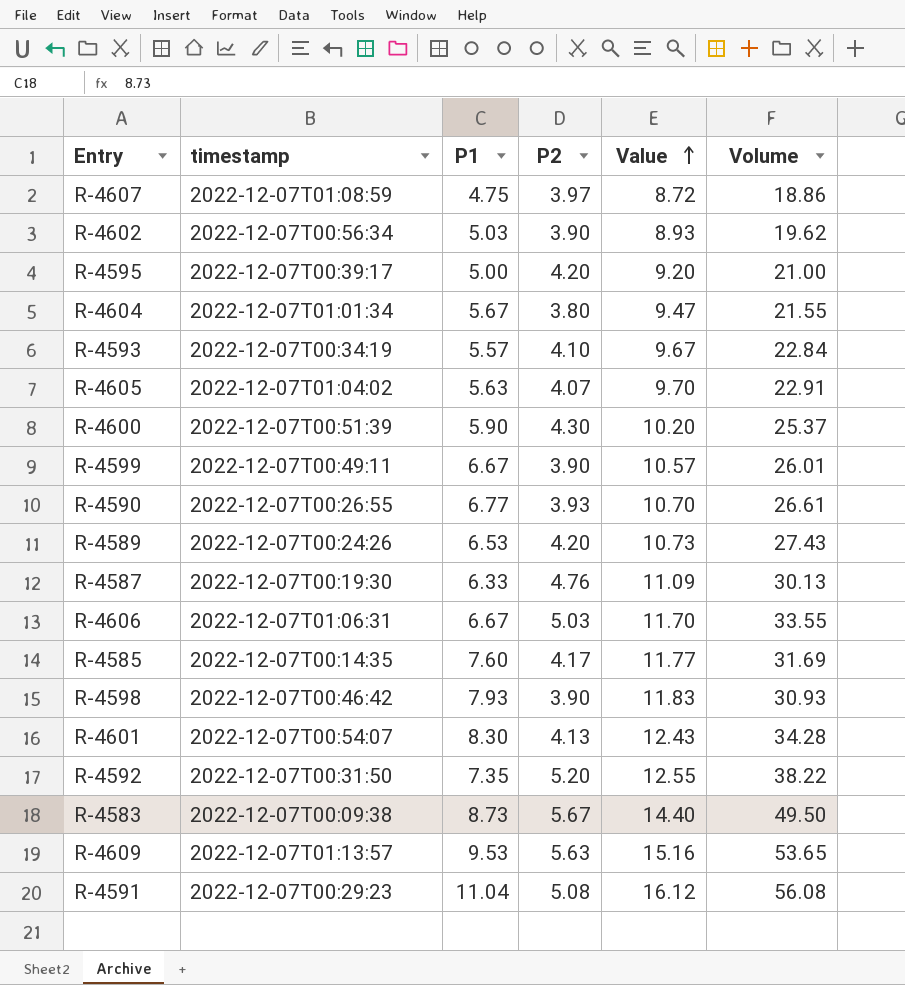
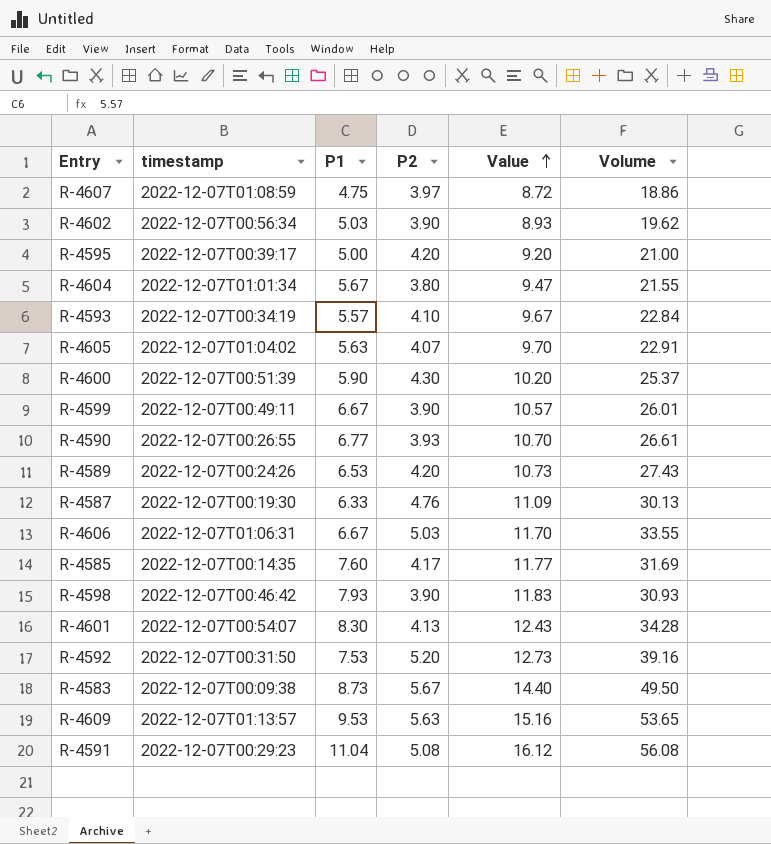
R-4592 | P1: 7.35 -> 7.53
R-4592 | Value: 12.55 -> 12.73
R-4592 | Volume: 38.22 -> 39.16

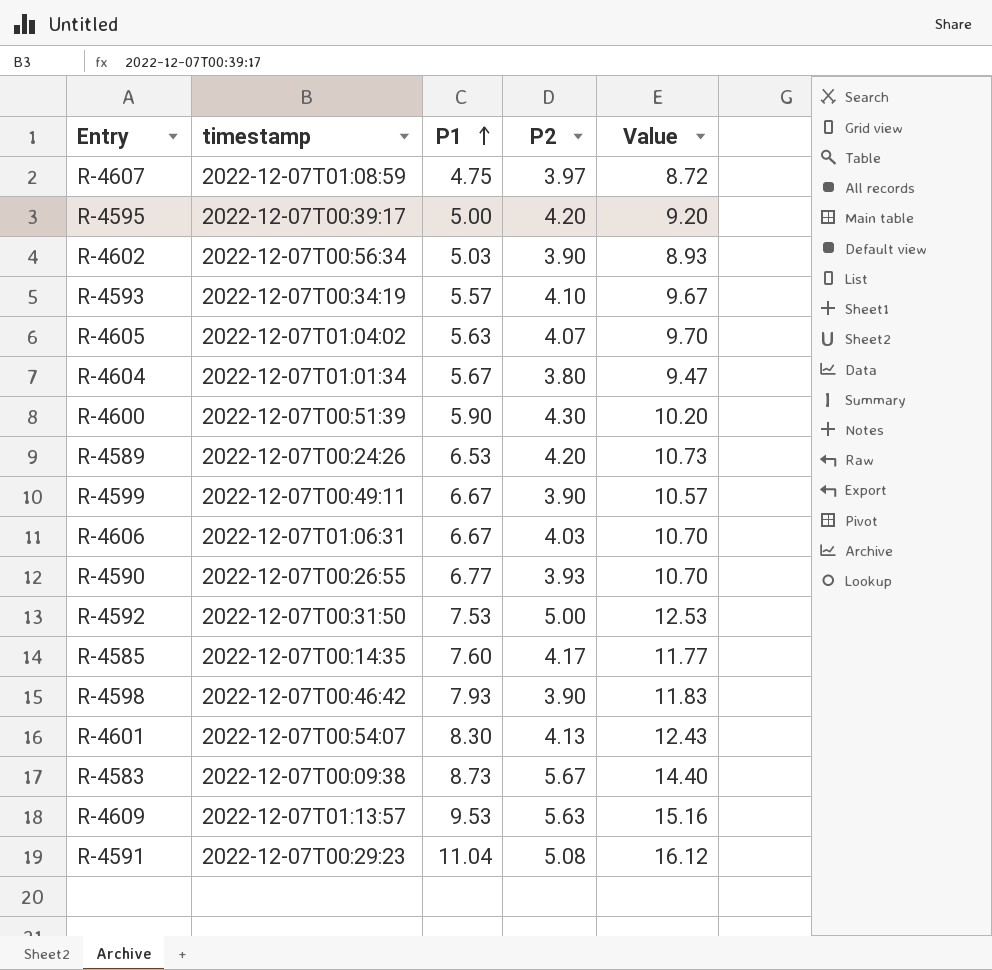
row order: Value ascending -> P1 ascending
column Volume | formula: [P1] * [P2] -> none
row R-4587: 2022-12-07T00:19:30 | 6.33 | 4.76 | 11.09 | 30.13 -> none
R-4606 | P2: 5.03 -> 4.03
R-4606 | Value: 11.70 -> 10.70
R-4592 | P2: 5.20 -> 5.00
R-4592 | Value: 12.73 -> 12.53

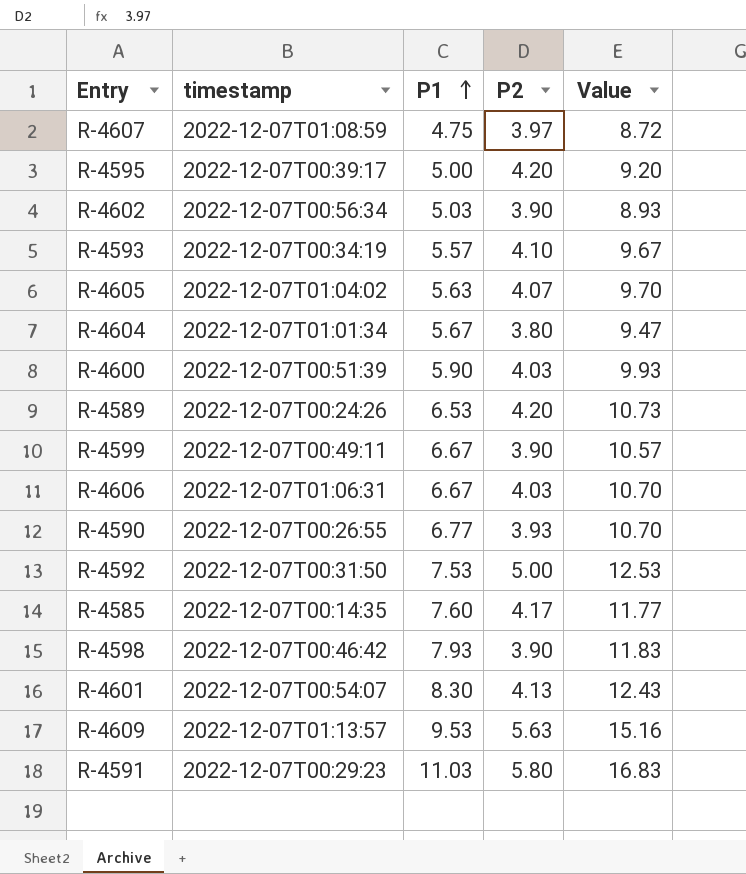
row R-4583: 2022-12-07T00:09:38 | 8.73 | 5.67 | 14.40 -> none
R-4600 | P2: 4.30 -> 4.03
R-4600 | Value: 10.20 -> 9.93
R-4591 | P1: 11.04 -> 11.03
R-4591 | P2: 5.08 -> 5.80
R-4591 | Value: 16.12 -> 16.83

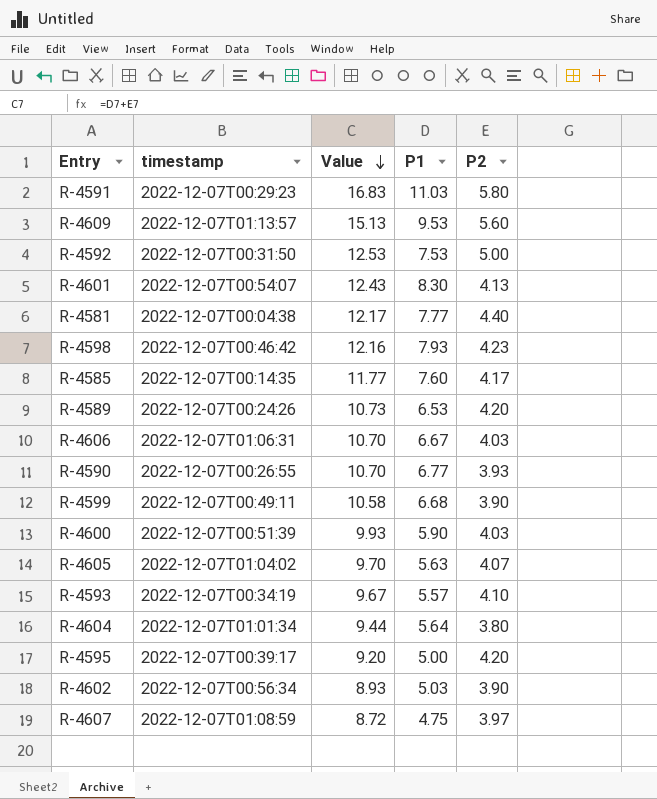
row order: P1 ascending -> Value descending
column Value | position: 5 -> 3
R-4609 | Value: 15.16 -> 15.13
R-4609 | P2: 5.63 -> 5.60
row R-4581: none -> 2022-12-07T00:04:38 | 12.17 | 7.77 | 4.40
R-4598 | Value: 11.83 -> 12.16
R-4598 | P2: 3.90 -> 4.23
R-4599 | Value: 10.57 -> 10.58
R-4599 | P1: 6.67 -> 6.68
R-4604 | Value: 9.47 -> 9.44
R-4604 | P1: 5.67 -> 5.64

